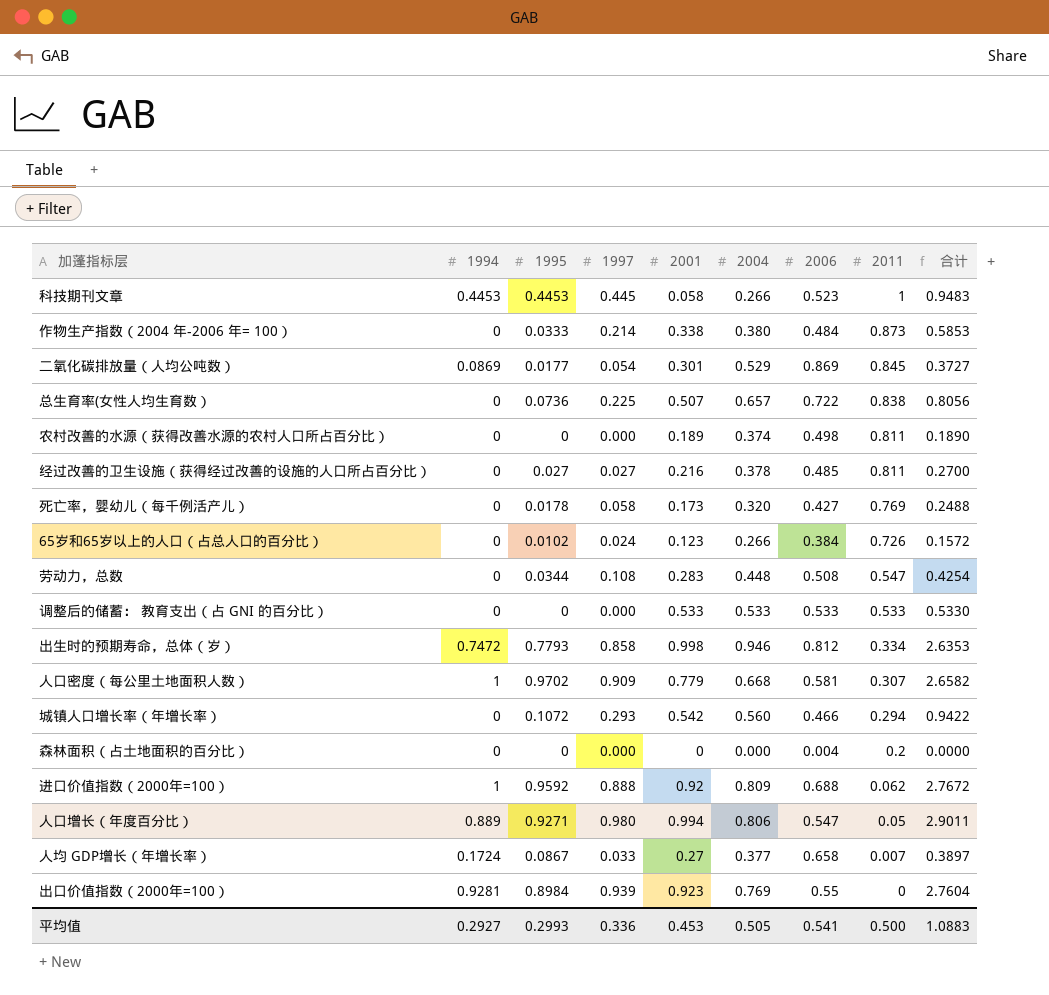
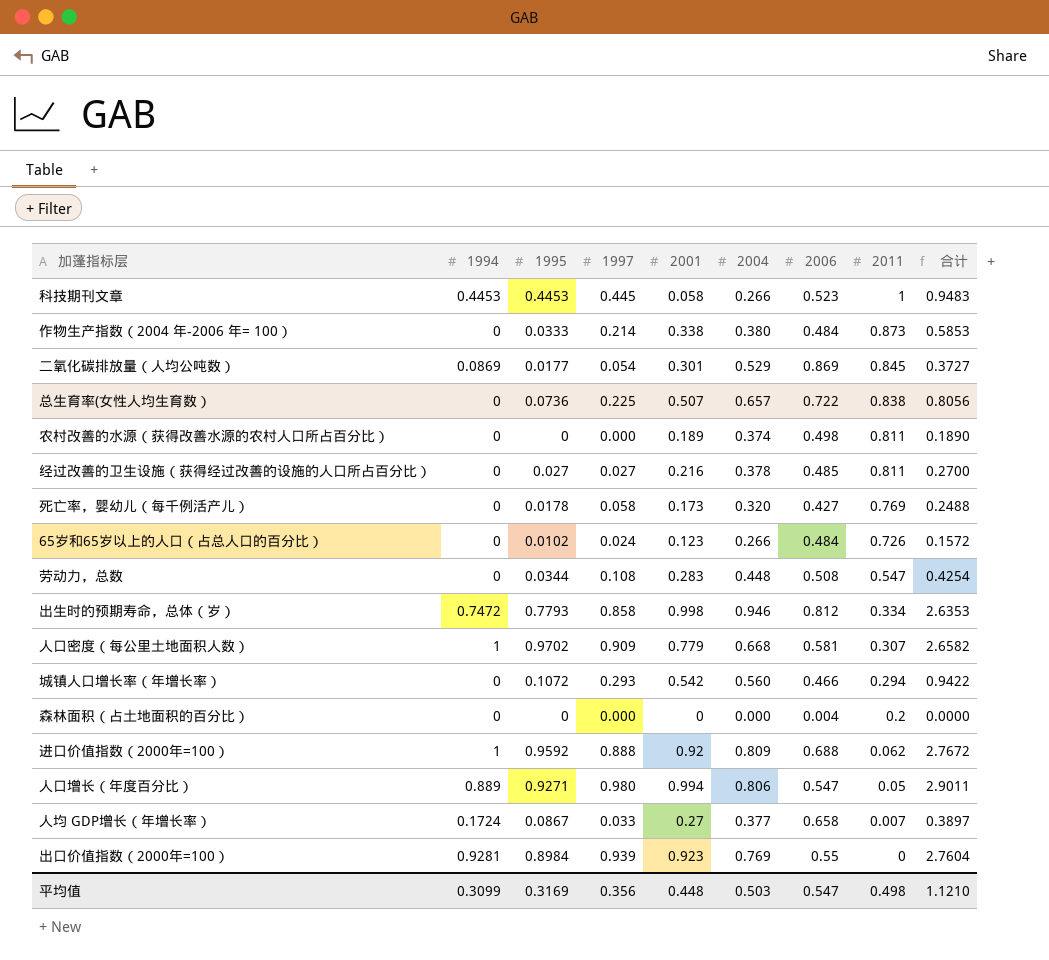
row 调整后的储蓄： 教育支出（占 GNI 的百分比）: 0 | 0 | 0.000 | 0.533 | 0.533 | 0.533 | 0.533 | 0.5330 -> none
65岁和65岁以上的人口（占总人口的百分比） | 2006: 0.384 -> 0.484
平均值 | 1994: 0.2927 -> 0.3099
平均值 | 1995: 0.2993 -> 0.3169
平均值 | 1997: 0.336 -> 0.356
平均值 | 2001: 0.453 -> 0.448
平均值 | 2004: 0.505 -> 0.503
平均值 | 2006: 0.541 -> 0.547
平均值 | 2011: 0.500 -> 0.498
平均值 | 合计: 1.0883 -> 1.1210

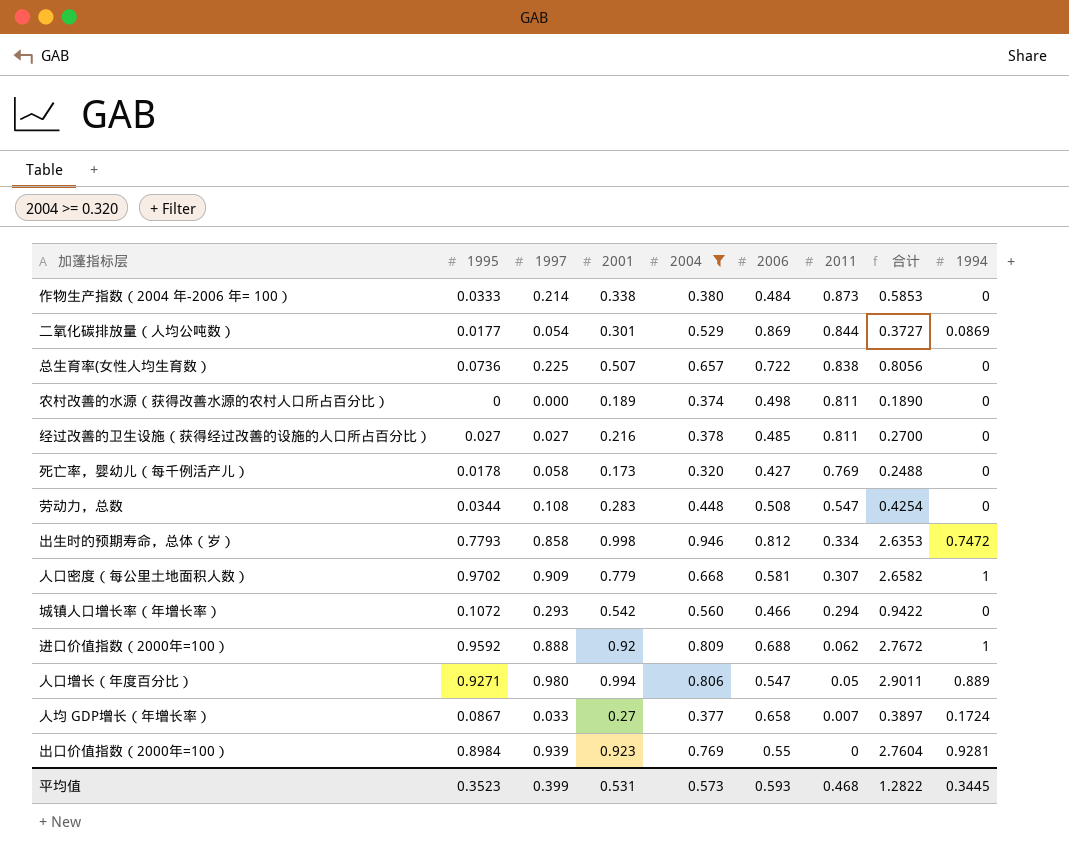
filter: none -> 2004 >= 0.320
column 1994 | position: 2 -> 9
二氧化碳排放量（人均公吨数） | 2011: 0.845 -> 0.844
平均值 | 1995: 0.3169 -> 0.3523
平均值 | 1997: 0.356 -> 0.399
平均值 | 2001: 0.448 -> 0.531
平均值 | 2004: 0.503 -> 0.573
平均值 | 2006: 0.547 -> 0.593
平均值 | 2011: 0.498 -> 0.468
平均值 | 合计: 1.1210 -> 1.2822
平均值 | 1994: 0.3099 -> 0.3445

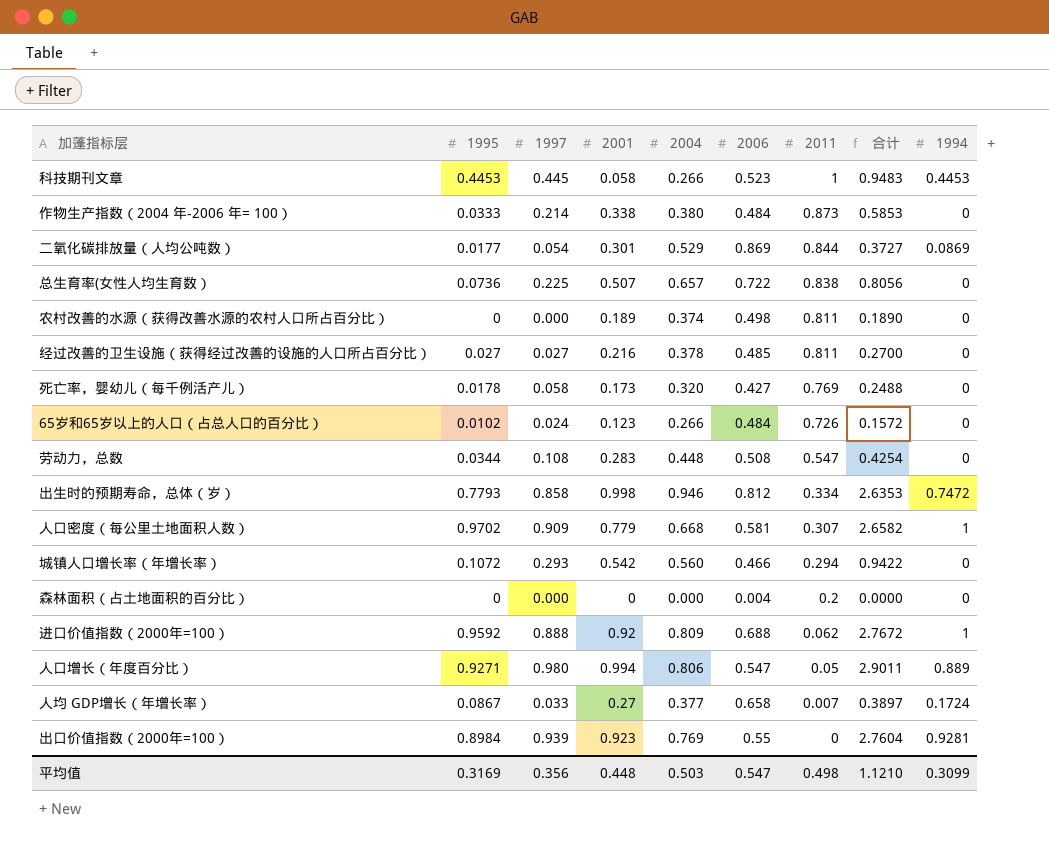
filter: 2004 >= 0.320 -> none
平均值 | 1995: 0.3523 -> 0.3169
平均值 | 1997: 0.399 -> 0.356
平均值 | 2001: 0.531 -> 0.448
平均值 | 2004: 0.573 -> 0.503
平均值 | 2006: 0.593 -> 0.547
平均值 | 2011: 0.468 -> 0.498
平均值 | 合计: 1.2822 -> 1.1210
平均值 | 1994: 0.3445 -> 0.3099

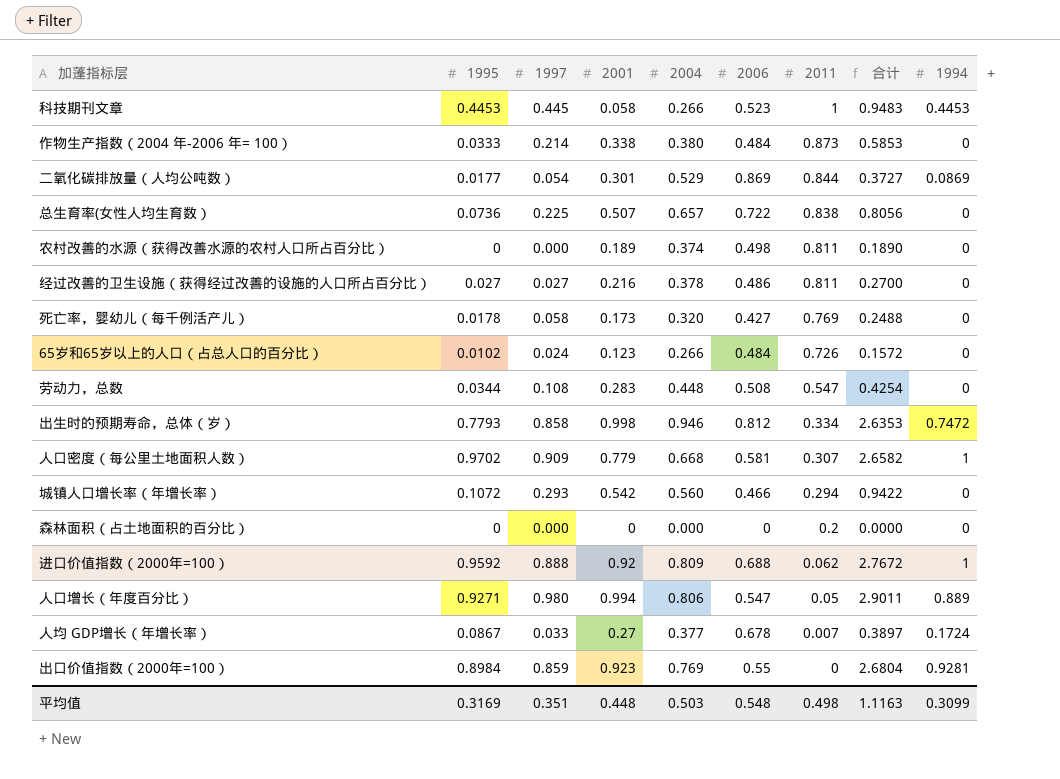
经过改善的卫生设施（获得经过改善的设施的人口所占百分比） | 2006: 0.485 -> 0.486
森林面积（占土地面积的百分比） | 2006: 0.004 -> 0
人均 GDP增长（年增长率） | 2006: 0.658 -> 0.678
出口价值指数（2000年=100） | 1997: 0.939 -> 0.859
出口价值指数（2000年=100） | 合计: 2.7604 -> 2.6804
平均值 | 1997: 0.356 -> 0.351
平均值 | 2006: 0.547 -> 0.548
平均值 | 合计: 1.1210 -> 1.1163

